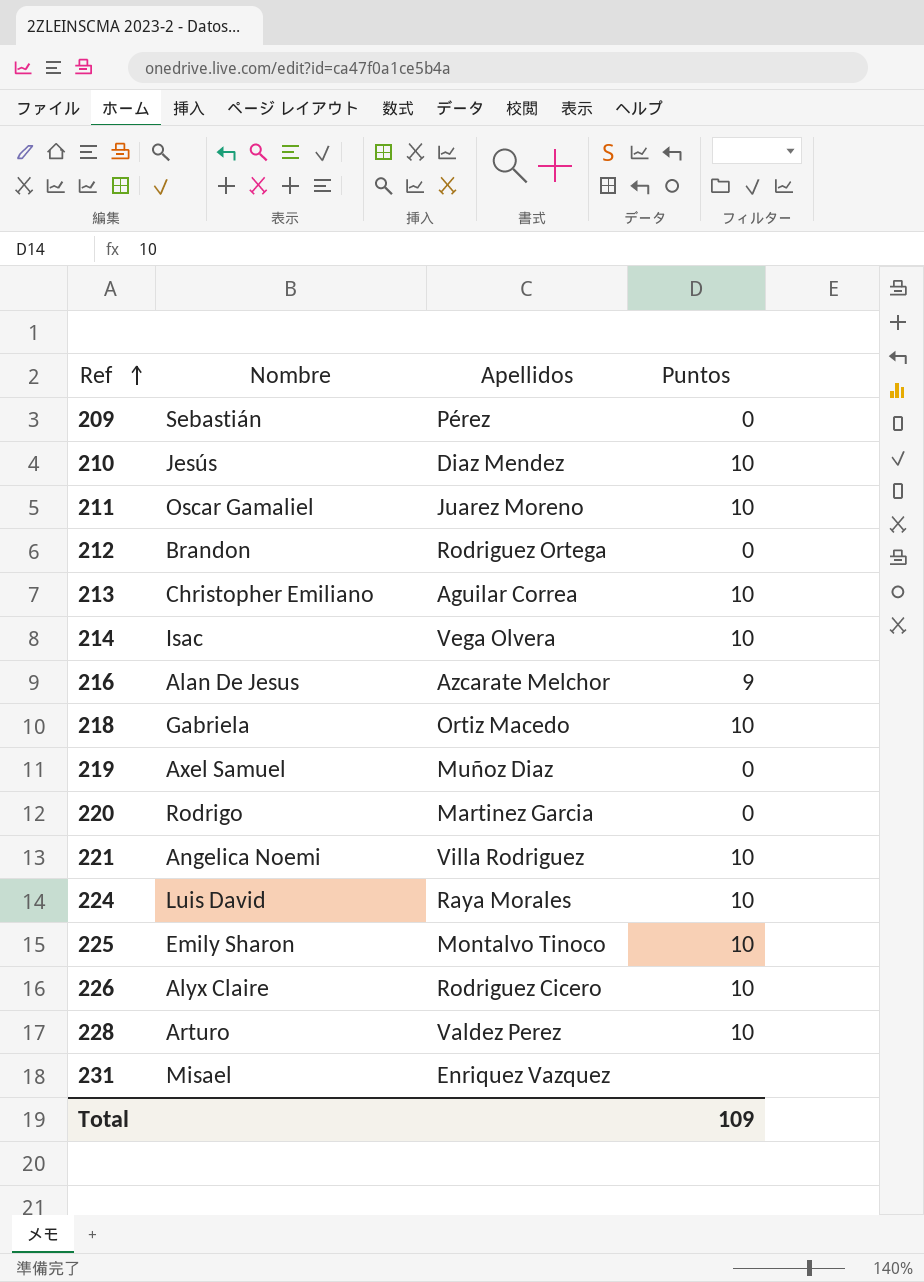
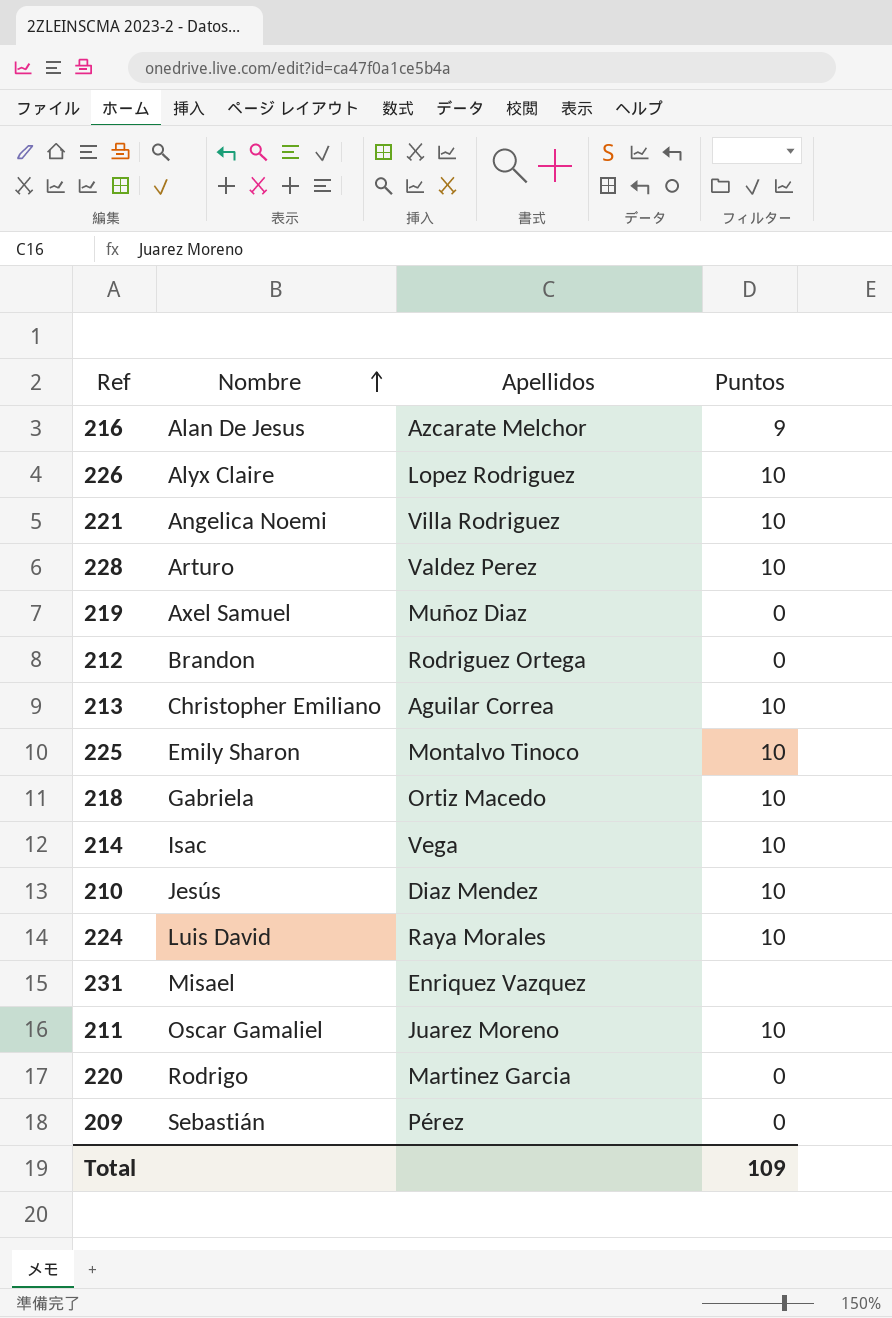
row order: Ref ascending -> Nombre ascending
226 | Apellidos: Rodriguez Cicero -> Lopez Rodriguez
214 | Apellidos: Vega Olvera -> Vega

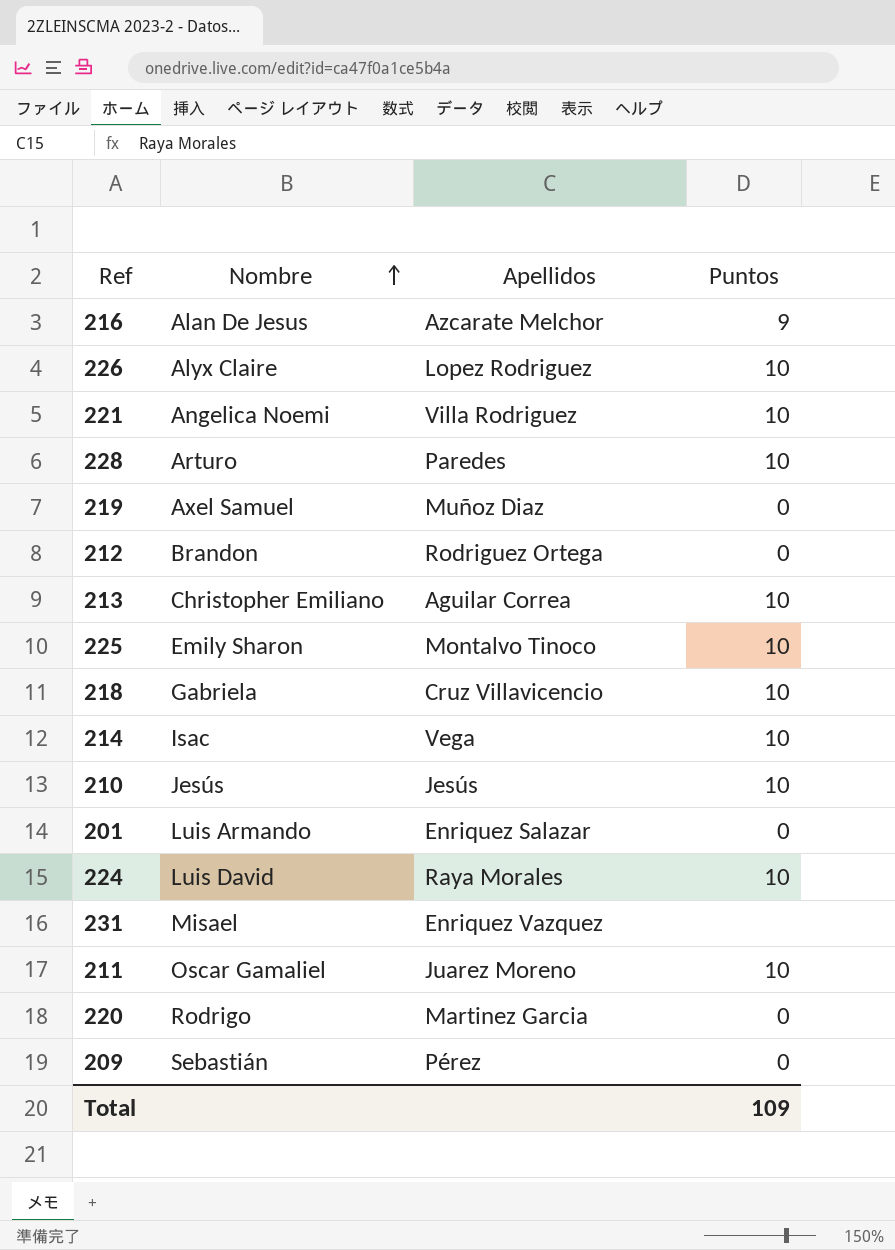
228 | Apellidos: Valdez Perez -> Paredes
218 | Apellidos: Ortiz Macedo -> Cruz Villavicencio
210 | Apellidos: Diaz Mendez -> Jesús
row 201: none -> Luis Armando | Enriquez Salazar | 0

